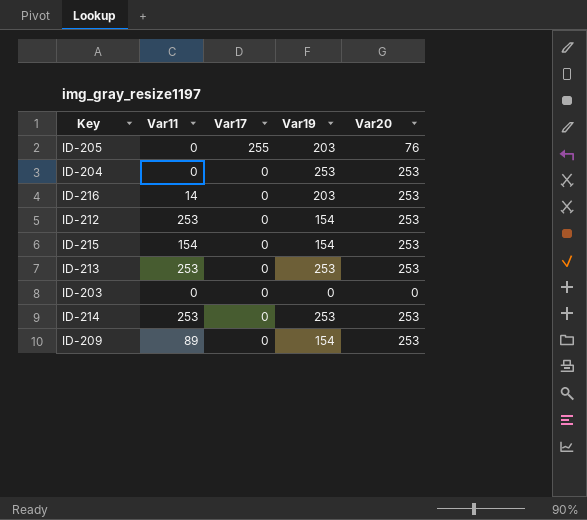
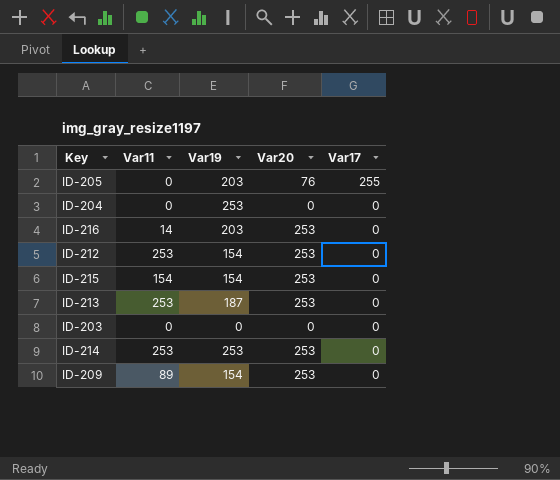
column Var17 | position: 3 -> 5
ID-204 | Var20: 253 -> 0
ID-213 | Var19: 253 -> 187

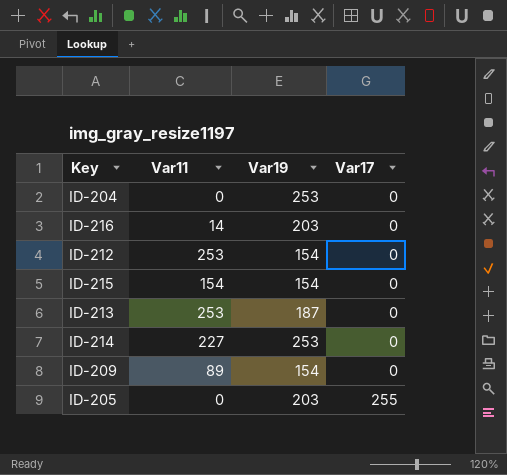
row order: Var17 descending -> Var17 ascending
column Var20 | position: 4 -> none
row ID-203: 0 | 0 | 0 | 0 -> none
ID-214 | Var11: 253 -> 227

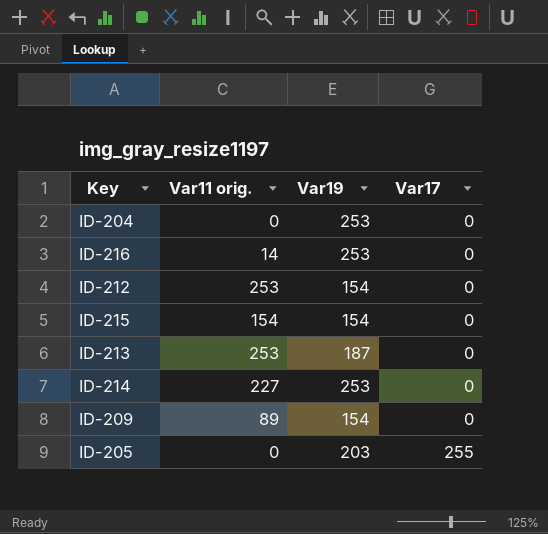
column name: Var11 -> Var11 orig.
ID-216 | Var19: 203 -> 253

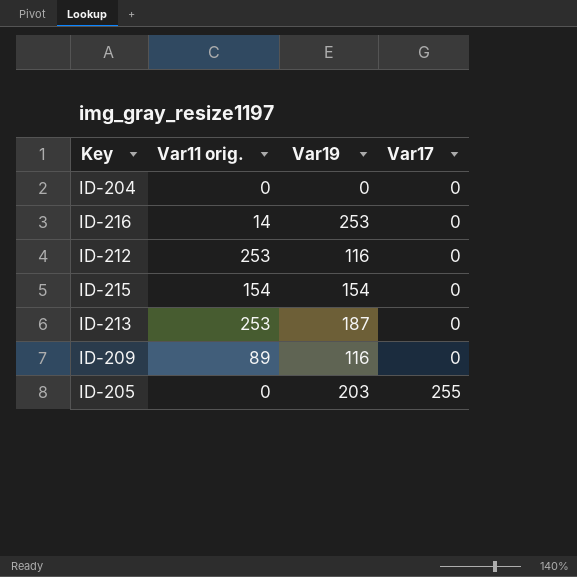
row ID-214: 227 | 253 | 0 -> none
ID-204 | Var19: 253 -> 0
ID-212 | Var19: 154 -> 116
ID-209 | Var19: 154 -> 116

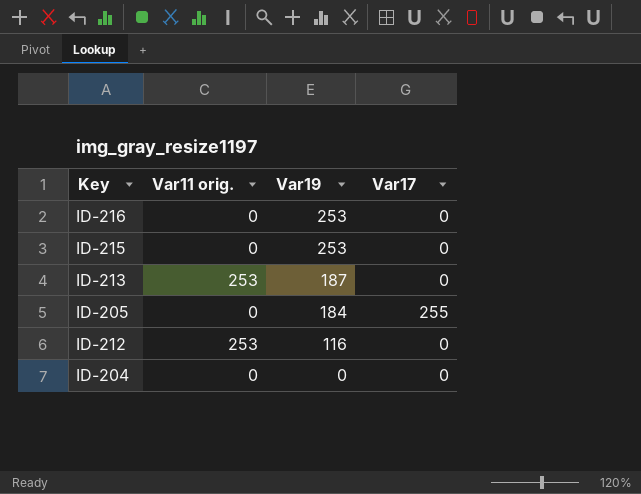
row order: Var17 ascending -> Var19 descending
row ID-209: 89 | 116 | 0 -> none
ID-216 | Var11 orig.: 14 -> 0
ID-215 | Var11 orig.: 154 -> 0
ID-215 | Var19: 154 -> 253
ID-205 | Var19: 203 -> 184

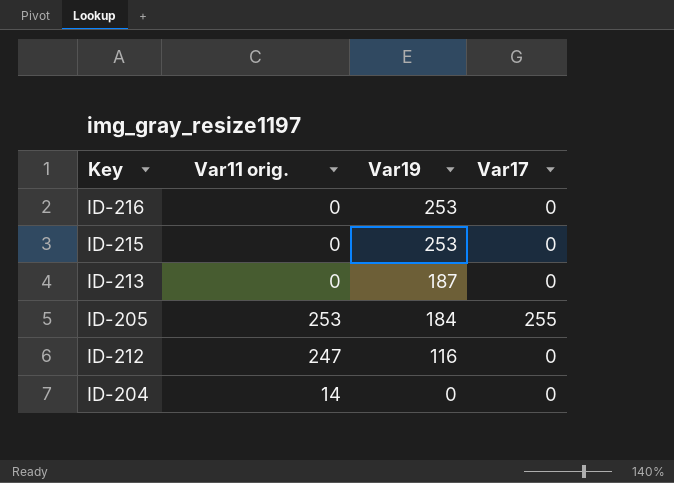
ID-213 | Var11 orig.: 253 -> 0
ID-205 | Var11 orig.: 0 -> 253
ID-212 | Var11 orig.: 253 -> 247
ID-204 | Var11 orig.: 0 -> 14

